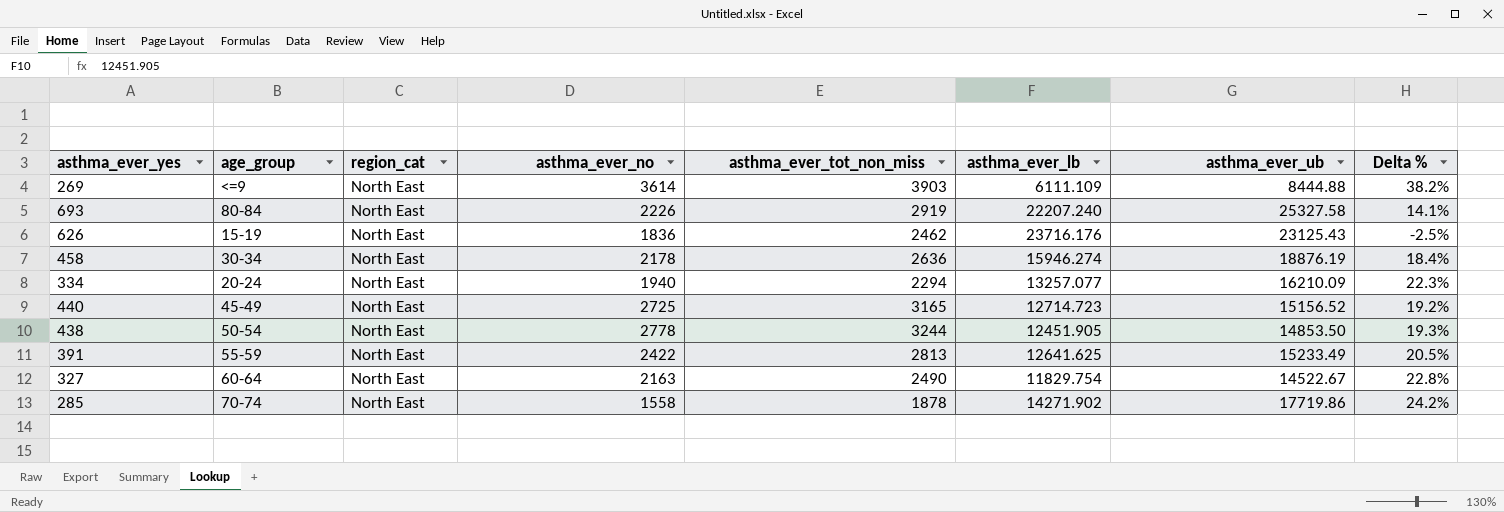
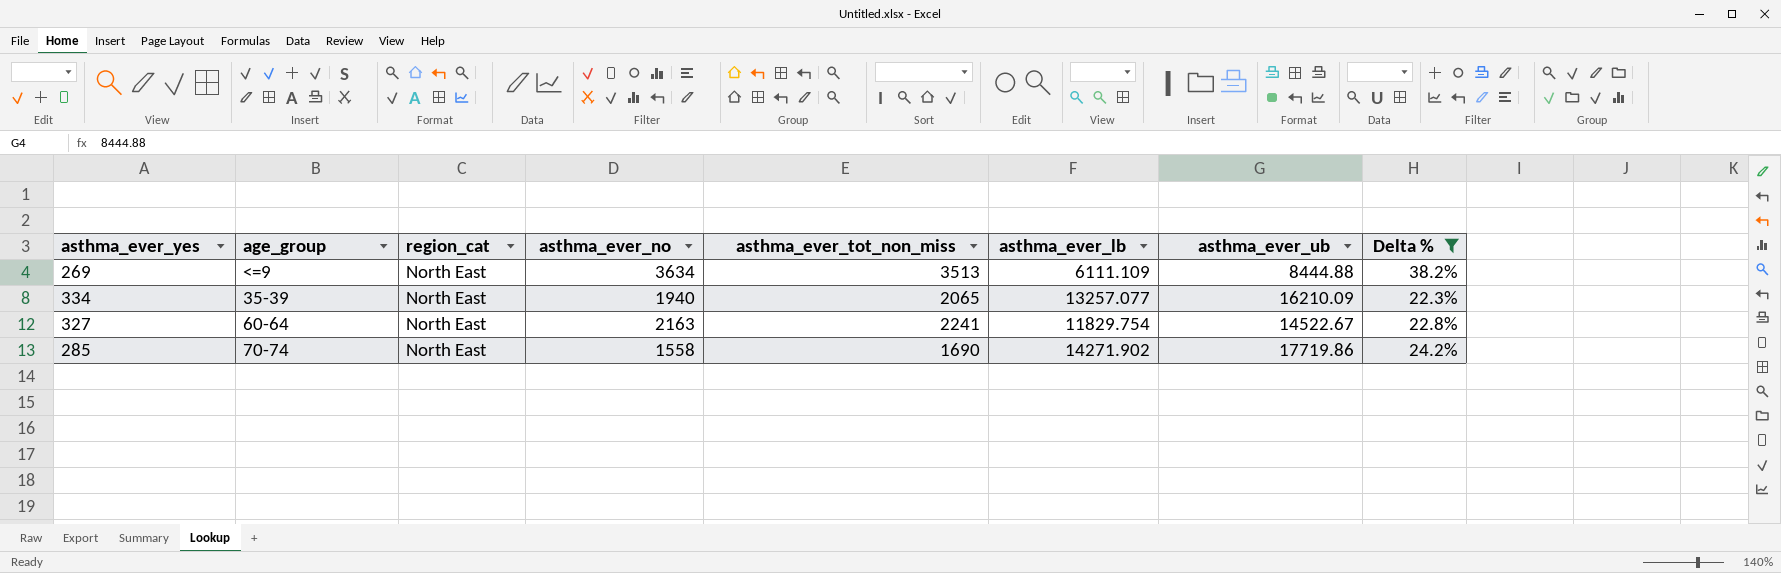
filter: none -> Delta % >= 22.3%
269 | asthma_ever_no: 3614 -> 3634
269 | asthma_ever_tot_non_miss: 3903 -> 3513
334 | age_group: 20-24 -> 35-39
334 | asthma_ever_tot_non_miss: 2294 -> 2065
327 | asthma_ever_tot_non_miss: 2490 -> 2241
285 | asthma_ever_tot_non_miss: 1878 -> 1690

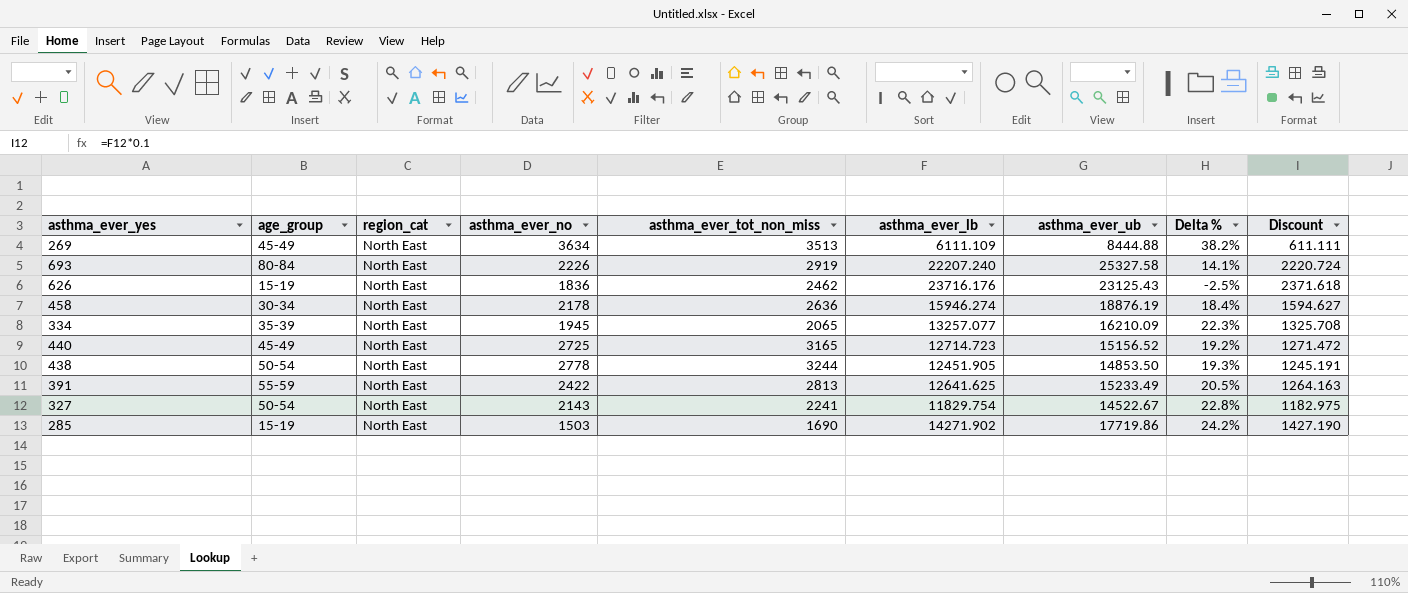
filter: Delta % >= 22.3% -> none
column Discount | formula: none -> [asthma_ever_lb] * 0.1
269 | age_group: <=9 -> 45-49
334 | asthma_ever_no: 1940 -> 1945
327 | age_group: 60-64 -> 50-54
327 | asthma_ever_no: 2163 -> 2143
285 | age_group: 70-74 -> 15-19
285 | asthma_ever_no: 1558 -> 1503

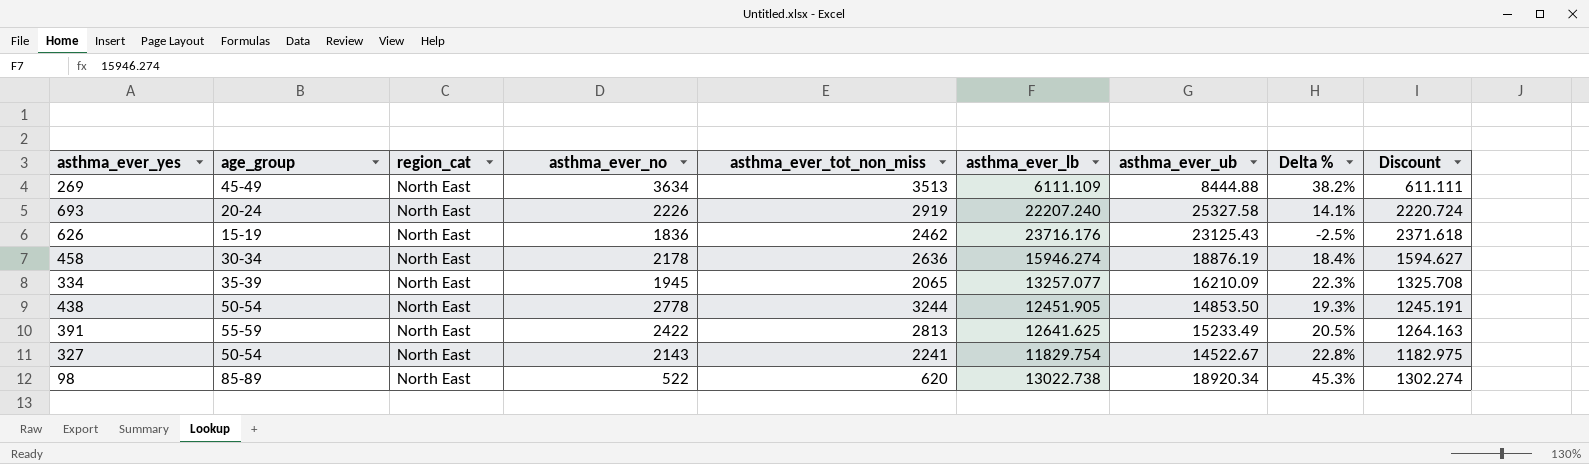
row 440: 45-49 | North East | 2725 | 3165 | 12714.723 | 15156.52 | 19.2% | 1271.472 -> none
row 285: 15-19 | North East | 1503 | 1690 | 14271.902 | 17719.86 | 24.2% | 1427.190 -> none
693 | age_group: 80-84 -> 20-24
row 98: none -> 85-89 | North East | 522 | 620 | 13022.738 | 18920.34 | 45.3% | 1302.274

